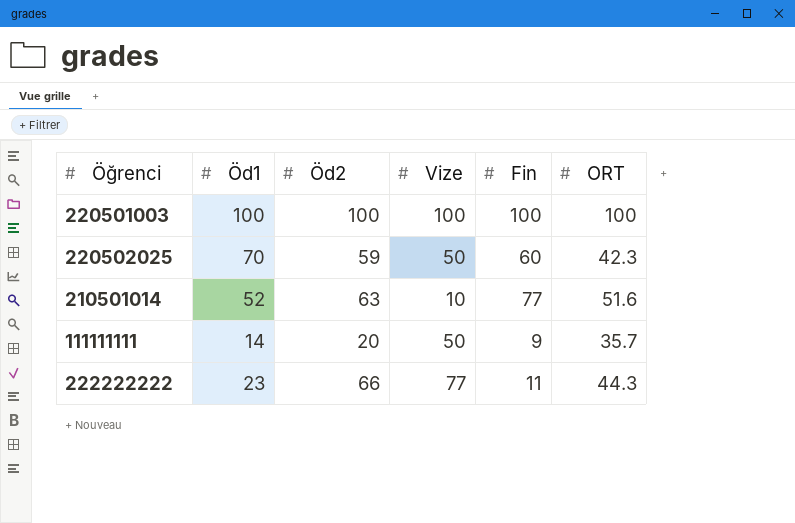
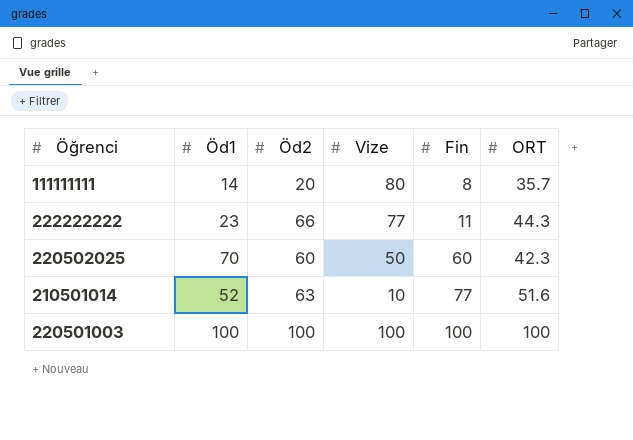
row order: none -> Fin ascending
111111111 | Vize: 50 -> 80
111111111 | Fin: 9 -> 8
220502025 | Öd2: 59 -> 60

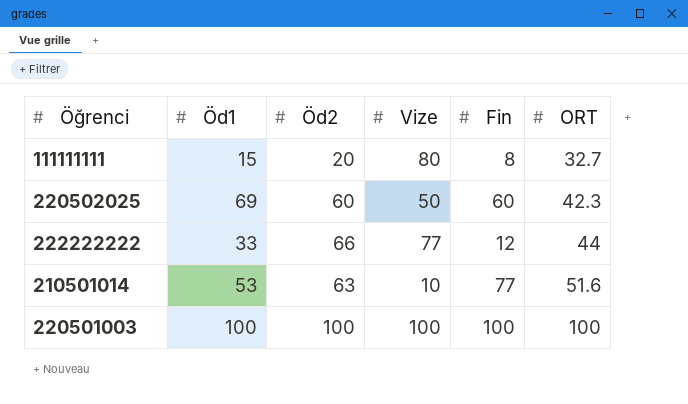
row order: Fin ascending -> ORT ascending
111111111 | Öd1: 14 -> 15
111111111 | ORT: 35.7 -> 32.7
220502025 | Öd1: 70 -> 69
222222222 | Öd1: 23 -> 33
222222222 | Fin: 11 -> 12
222222222 | ORT: 44.3 -> 44
210501014 | Öd1: 52 -> 53

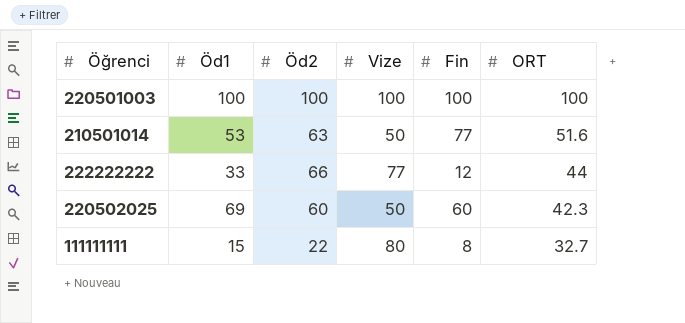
row order: ORT ascending -> ORT descending
210501014 | Vize: 10 -> 50
111111111 | Öd2: 20 -> 22

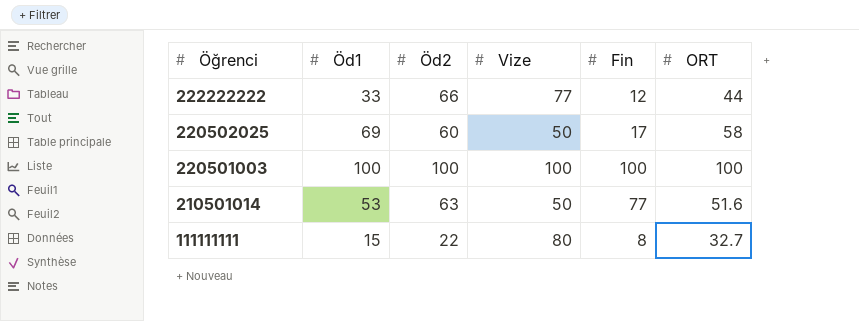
row order: ORT descending -> Öğrenci descending
220502025 | Fin: 60 -> 17
220502025 | ORT: 42.3 -> 58

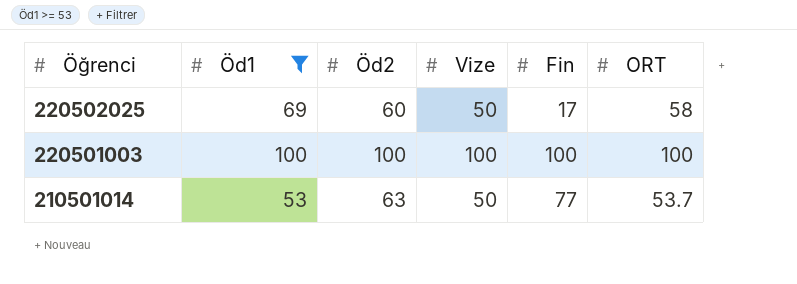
filter: none -> Öd1 >= 53
210501014 | ORT: 51.6 -> 53.7

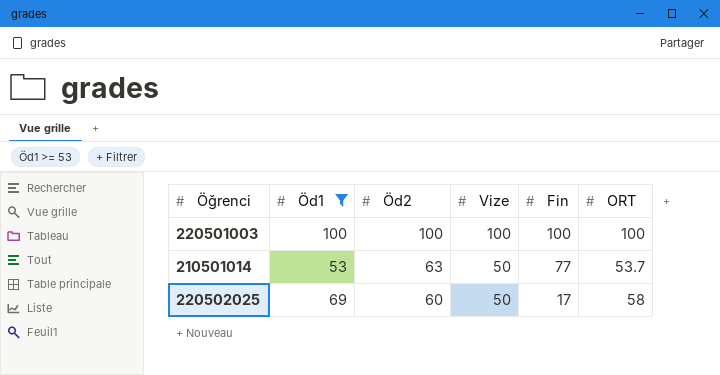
row order: Öğrenci descending -> Öd2 descending

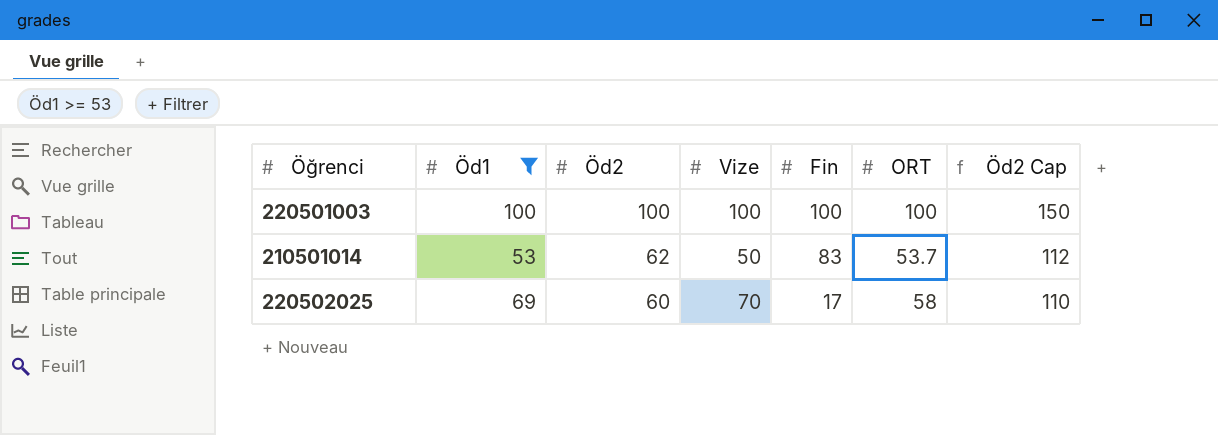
column Öd2 Cap | formula: none -> [Öd2] + 50
210501014 | Öd2: 63 -> 62
210501014 | Fin: 77 -> 83
220502025 | Vize: 50 -> 70

